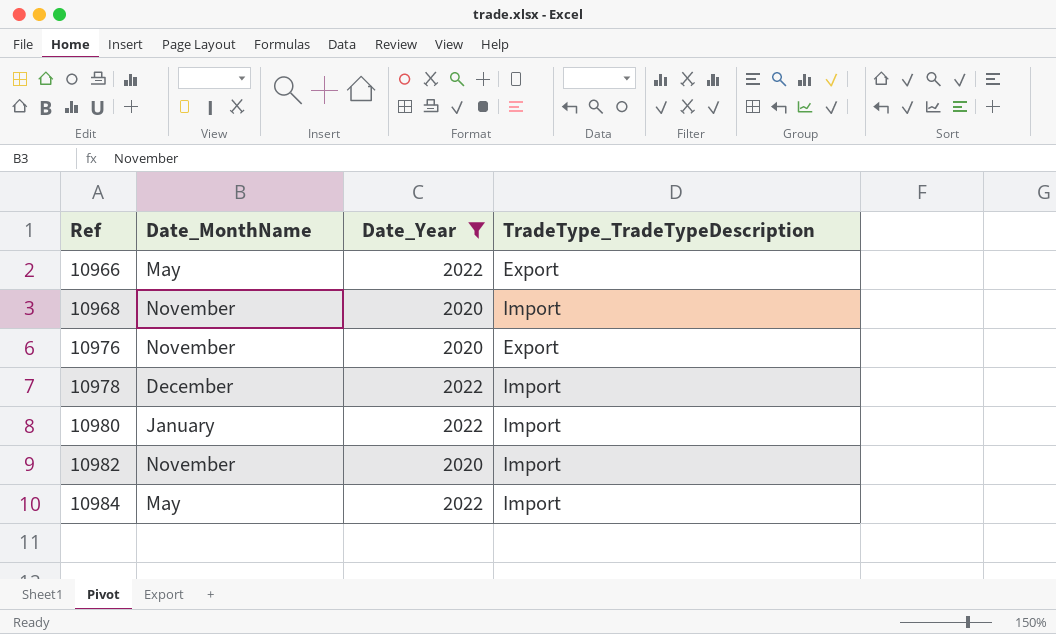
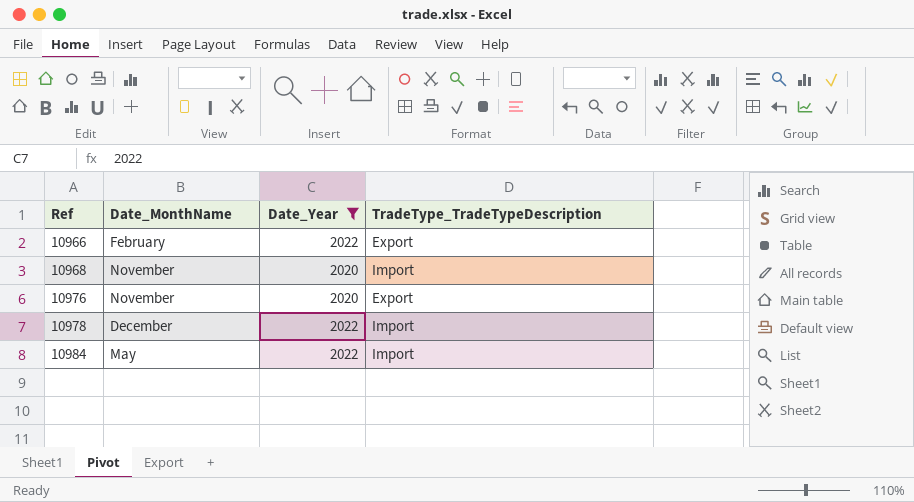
row 10980: January | 2022 | Import -> none
row 10982: November | 2020 | Import -> none
10966 | Date_MonthName: May -> February

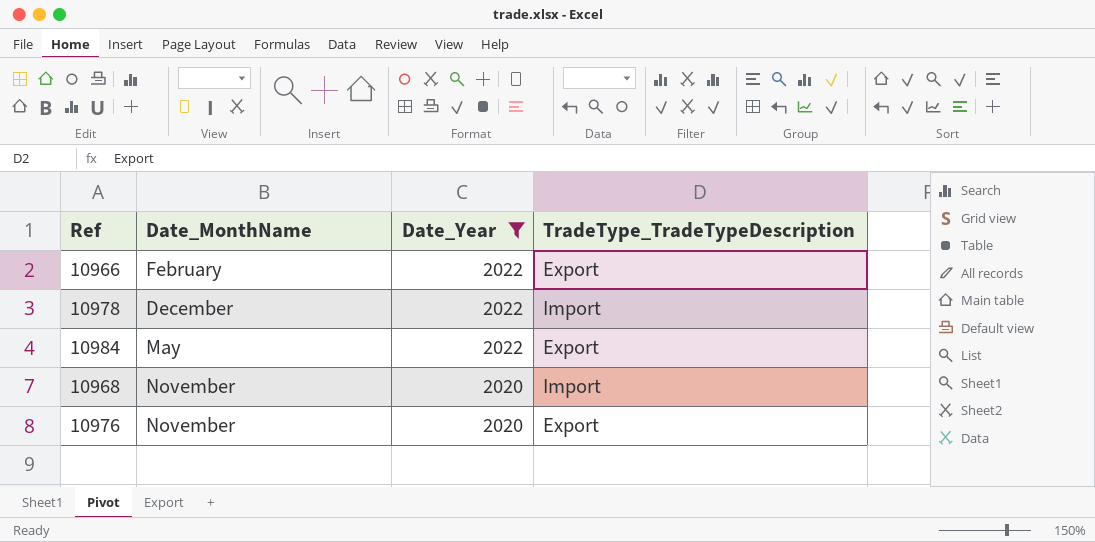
row order: Ref ascending -> Date_Year descending
10984 | TradeType_TradeTypeDescription: Import -> Export

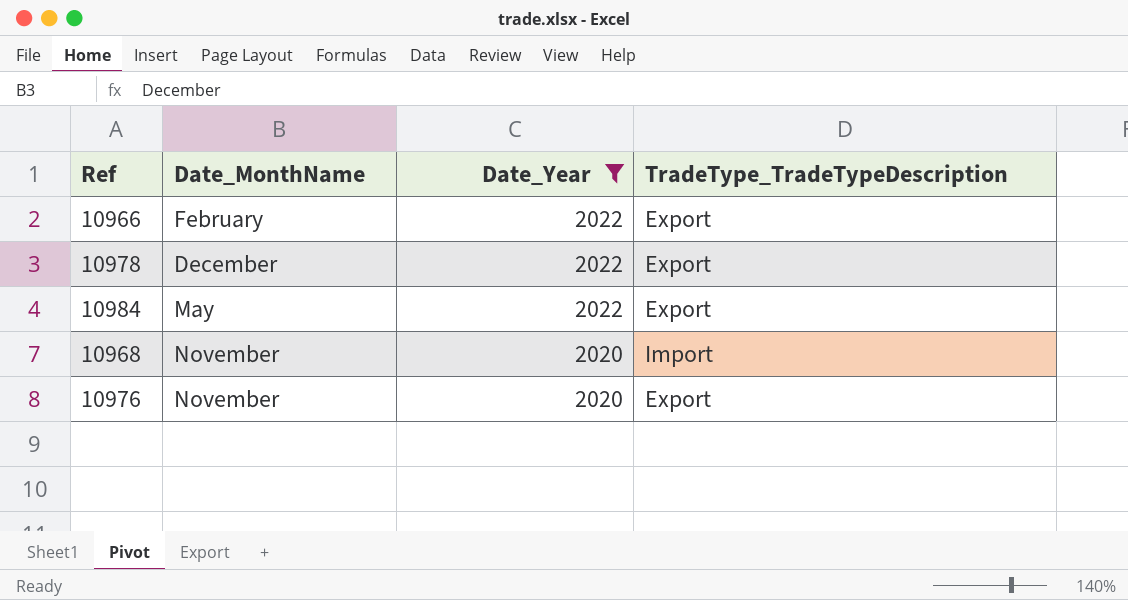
10978 | TradeType_TradeTypeDescription: Import -> Export

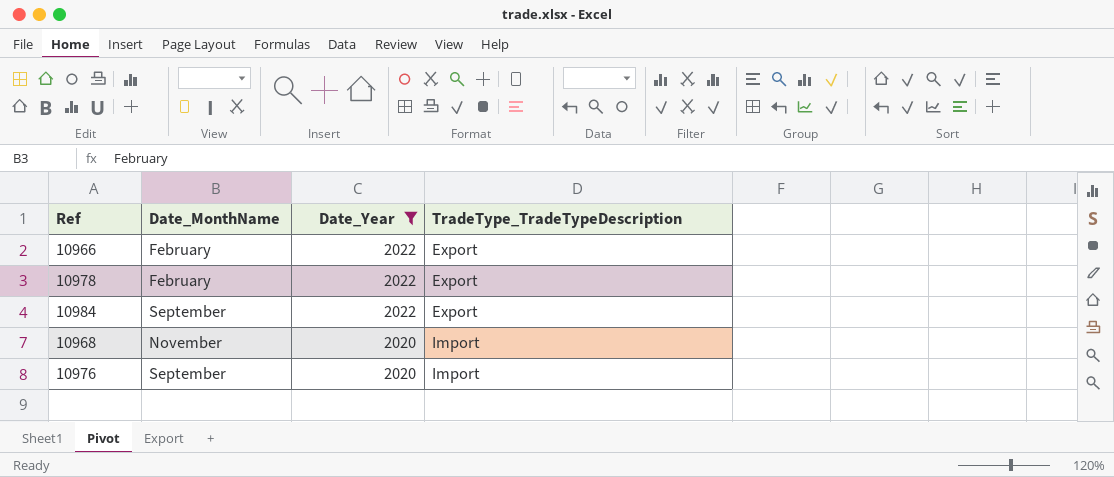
10978 | Date_MonthName: December -> February
10984 | Date_MonthName: May -> September
10976 | Date_MonthName: November -> September
10976 | TradeType_TradeTypeDescription: Export -> Import

